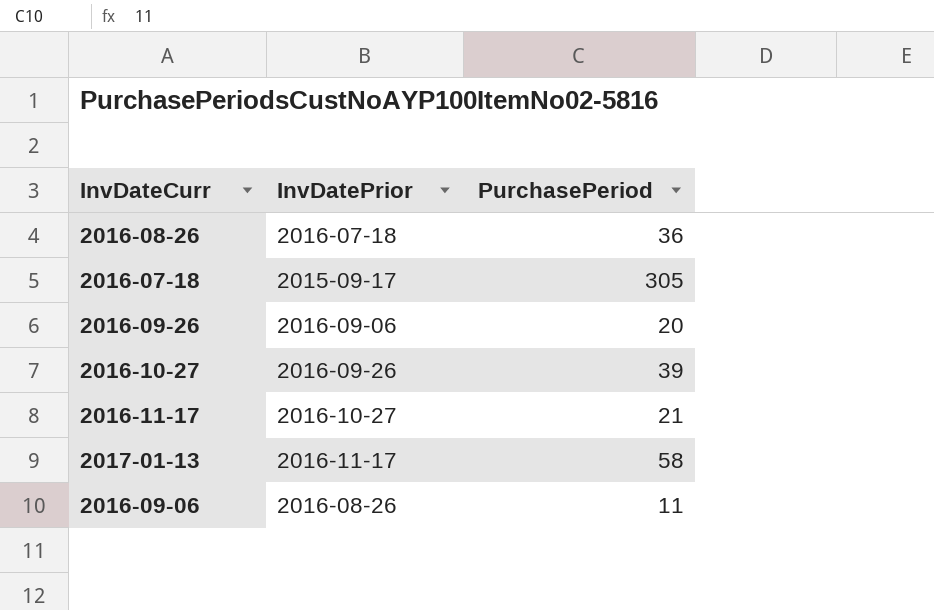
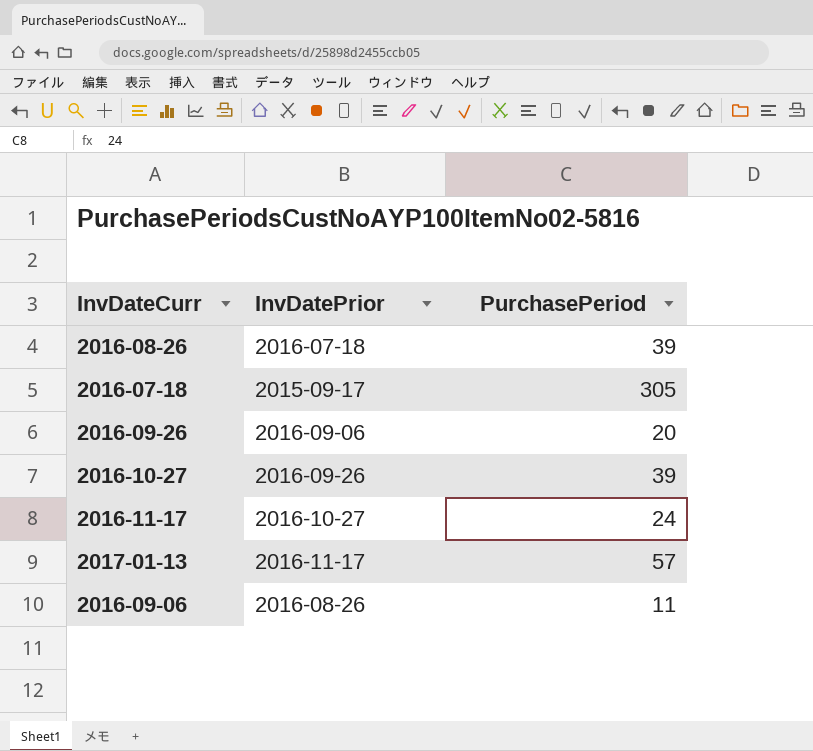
2016-08-26 | PurchasePeriod: 36 -> 39
2016-11-17 | PurchasePeriod: 21 -> 24
2017-01-13 | PurchasePeriod: 58 -> 57

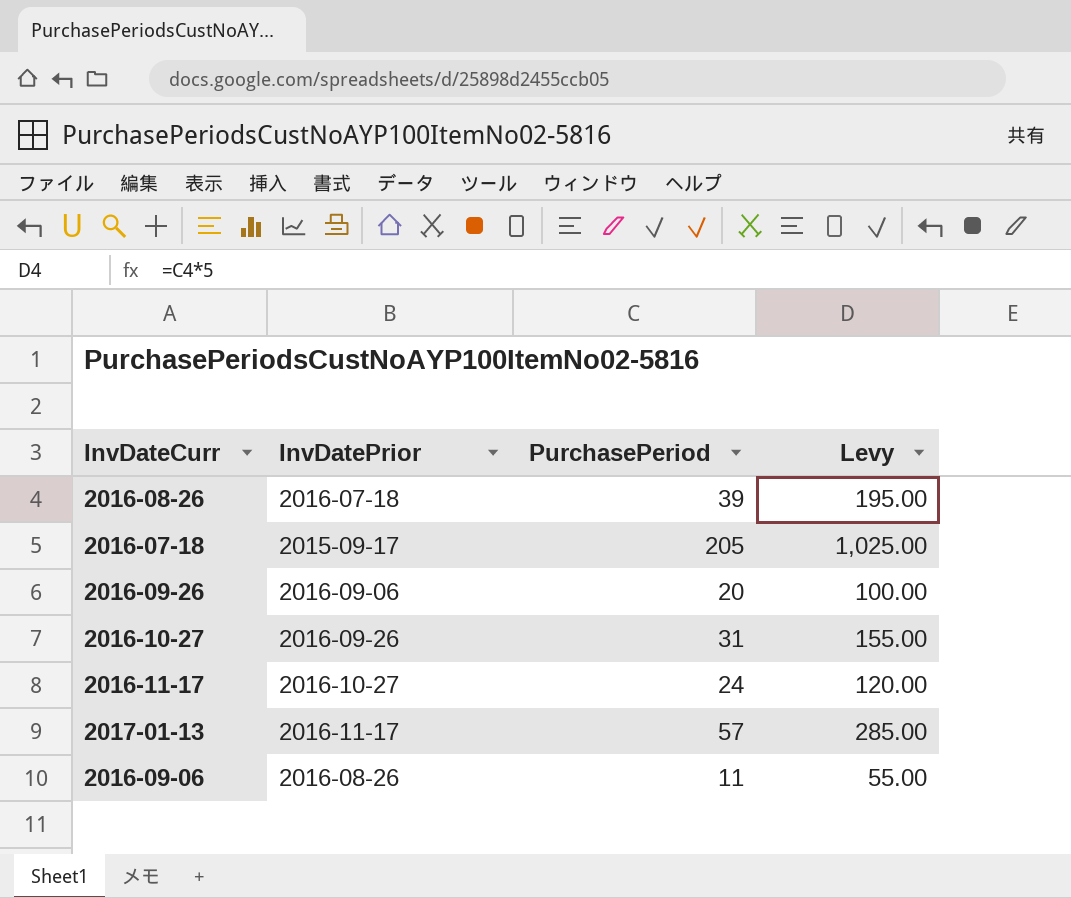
column Levy | formula: none -> [PurchasePeriod] * 5
2016-07-18 | PurchasePeriod: 305 -> 205
2016-10-27 | PurchasePeriod: 39 -> 31

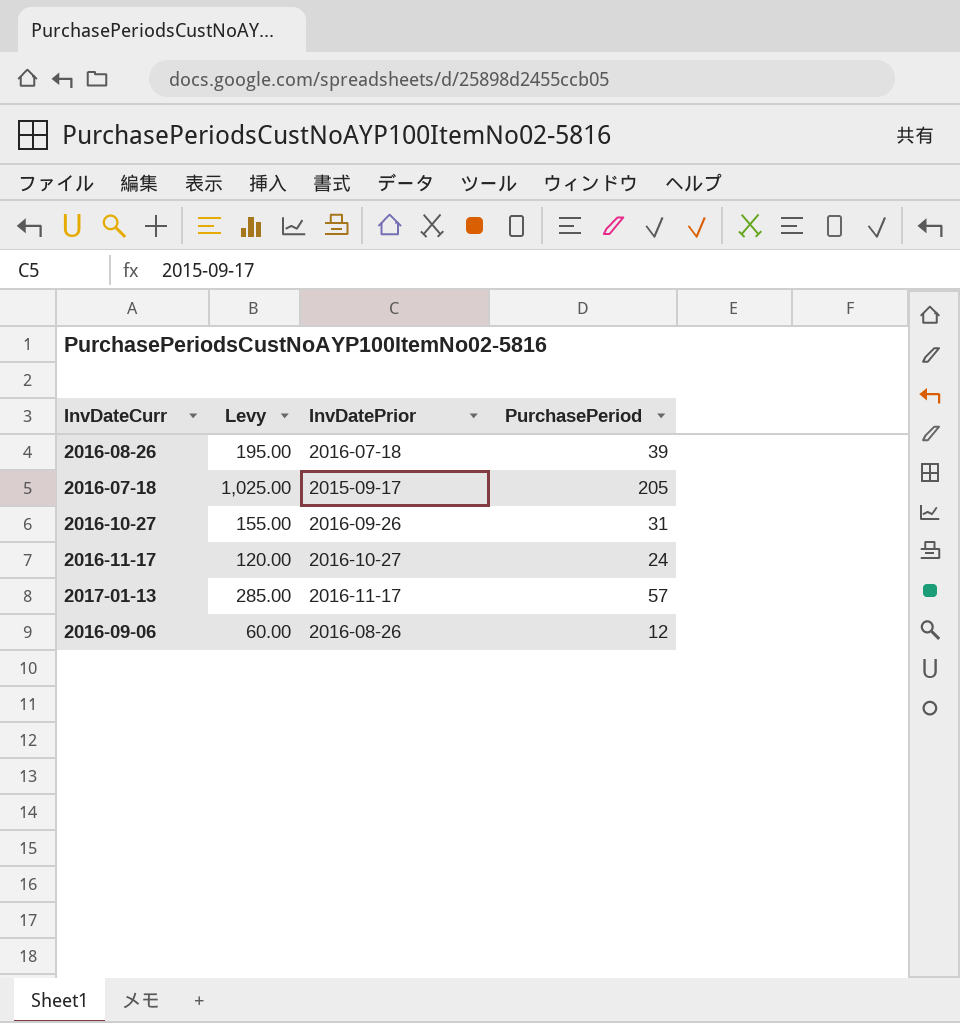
column Levy | position: 4 -> 2
row 2016-09-26: 2016-09-06 | 20 | 100.00 -> none
2016-09-06 | Levy: 55.00 -> 60.00
2016-09-06 | PurchasePeriod: 11 -> 12

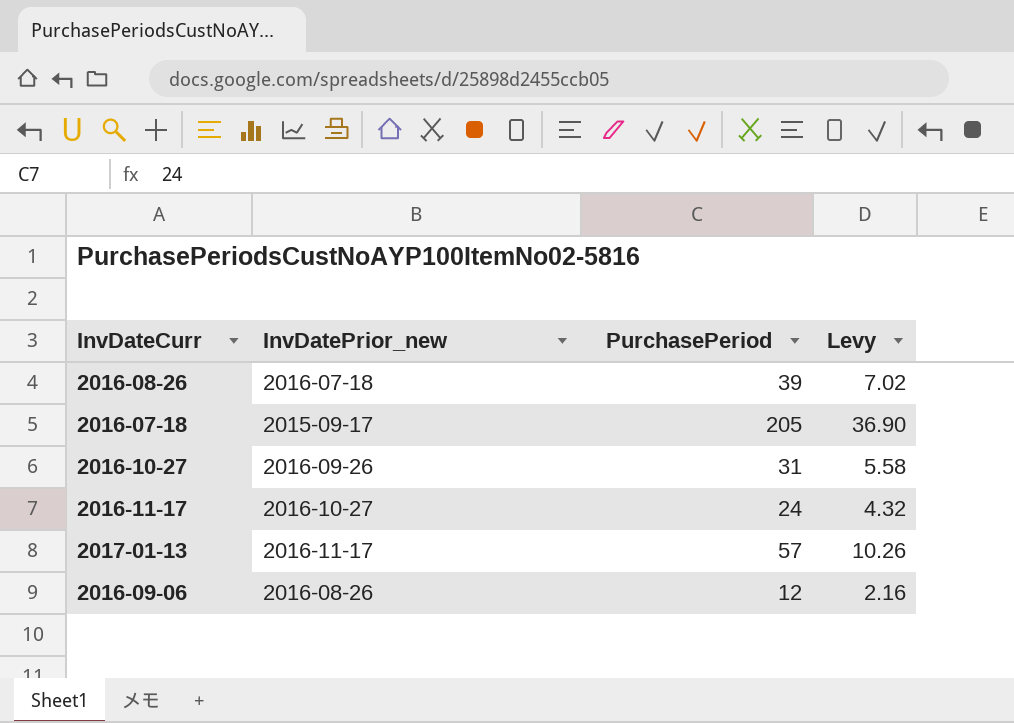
column name: InvDatePrior -> InvDatePrior_new
column Levy | formula: [PurchasePeriod] * 5 -> [PurchasePeriod] * 0.18
column Levy | position: 2 -> 4

